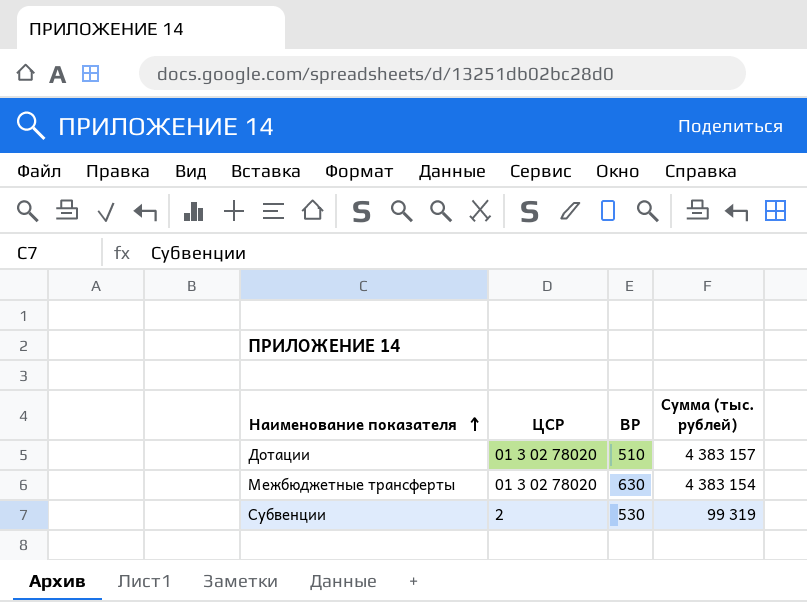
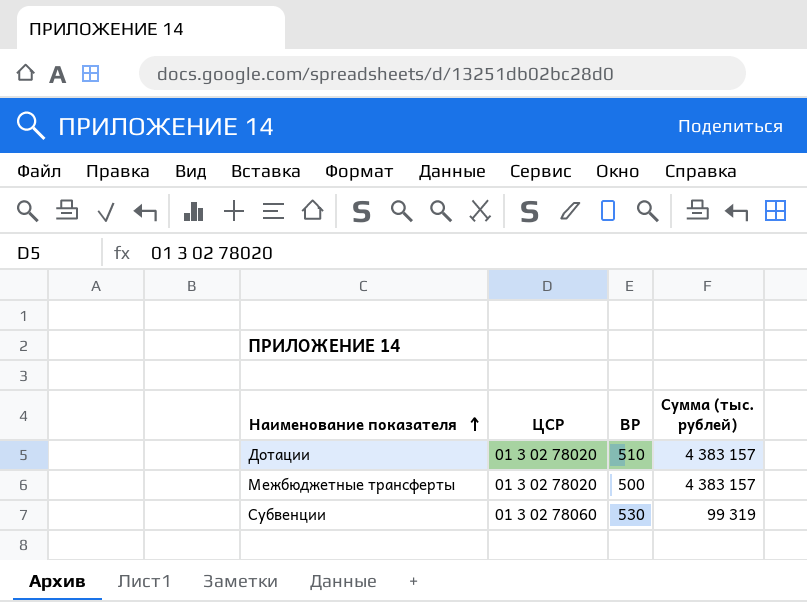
Межбюджетные трансферты | ВР: 630 -> 500
Межбюджетные трансферты | Сумма (тыс. рублей): 4 383 154 -> 4 383 157
Субвенции | ЦСР: 2 -> 01 3 02 78060

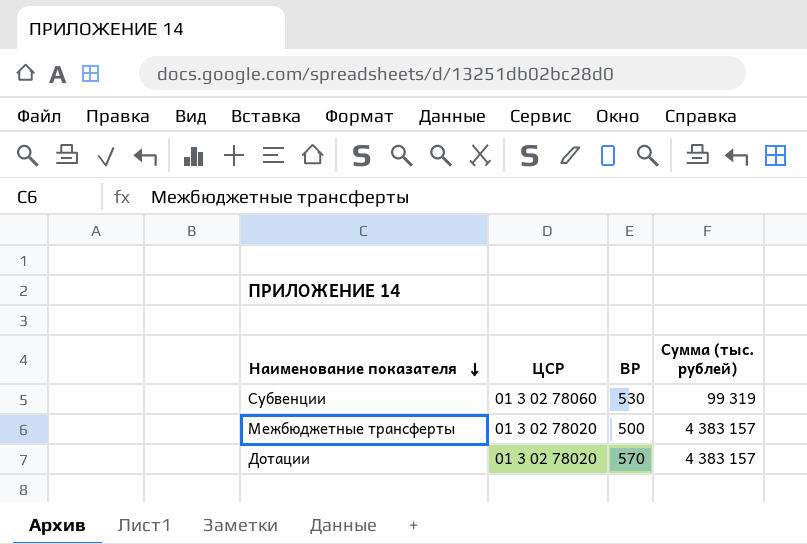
row order: Наименование показателя ascending -> Наименование показателя descending
Дотации | ВР: 510 -> 570

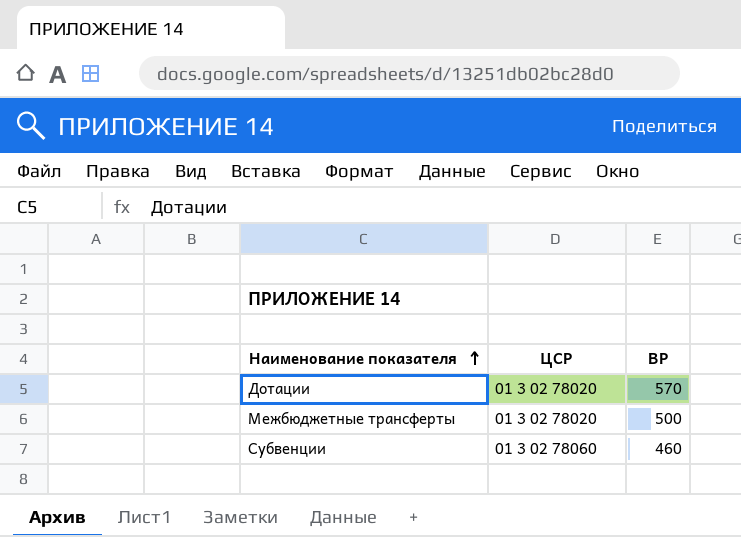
row order: Наименование показателя descending -> Наименование показателя ascending
column Сумма (тыс. рублей) | position: 4 -> none
Субвенции | ВР: 530 -> 460

